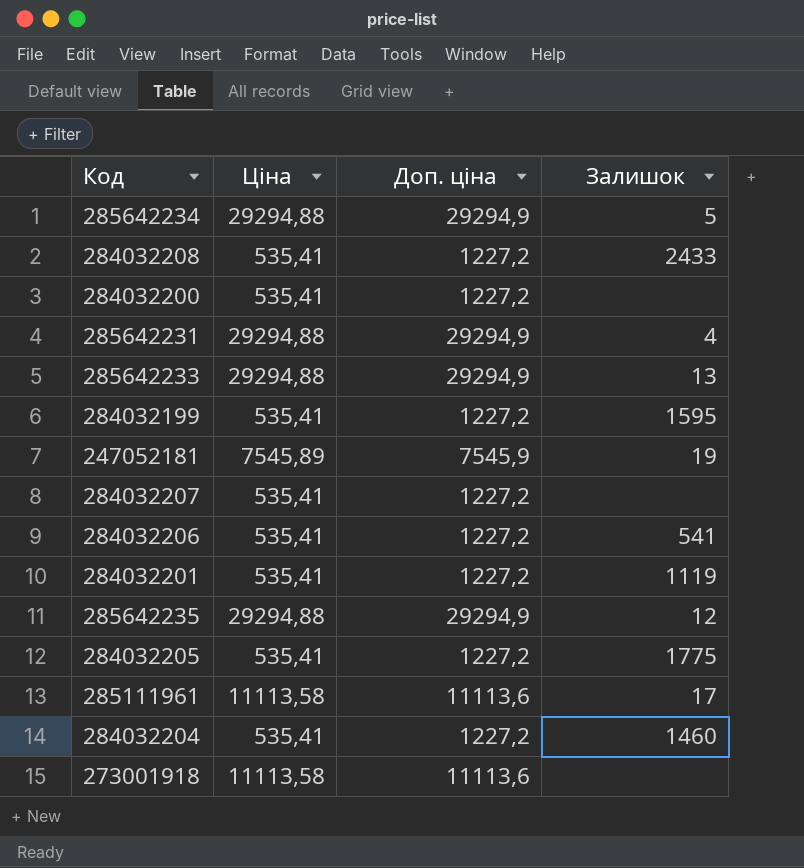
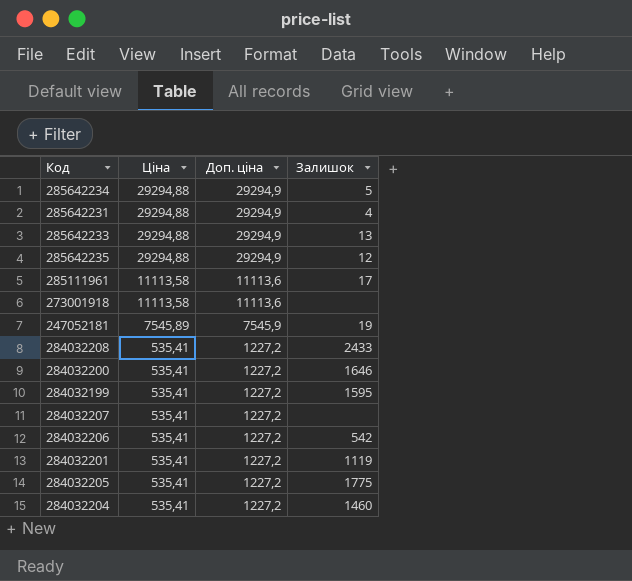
row order: none -> Ціна descending
284032200 | Залишок: none -> 1646
284032206 | Залишок: 541 -> 542

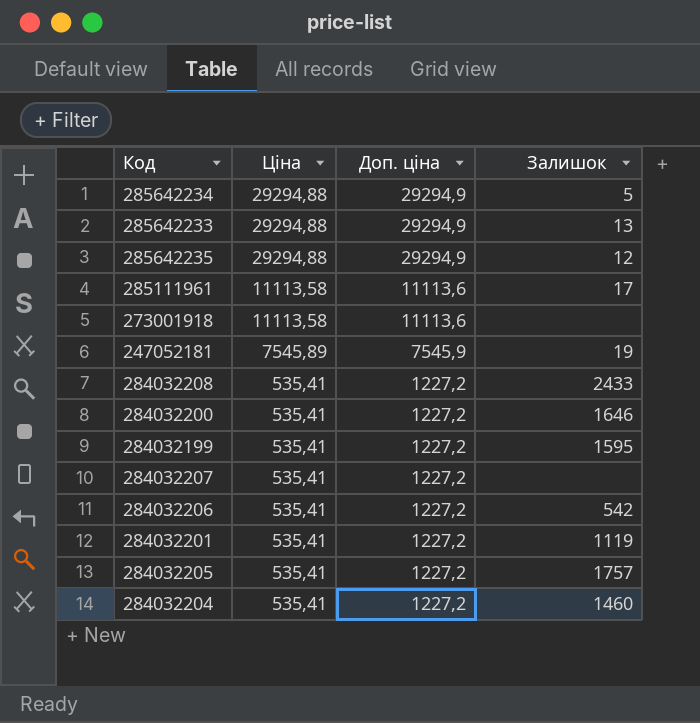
row 285642231: 29294,88 | 29294,9 | 4 -> none
284032205 | Залишок: 1775 -> 1757

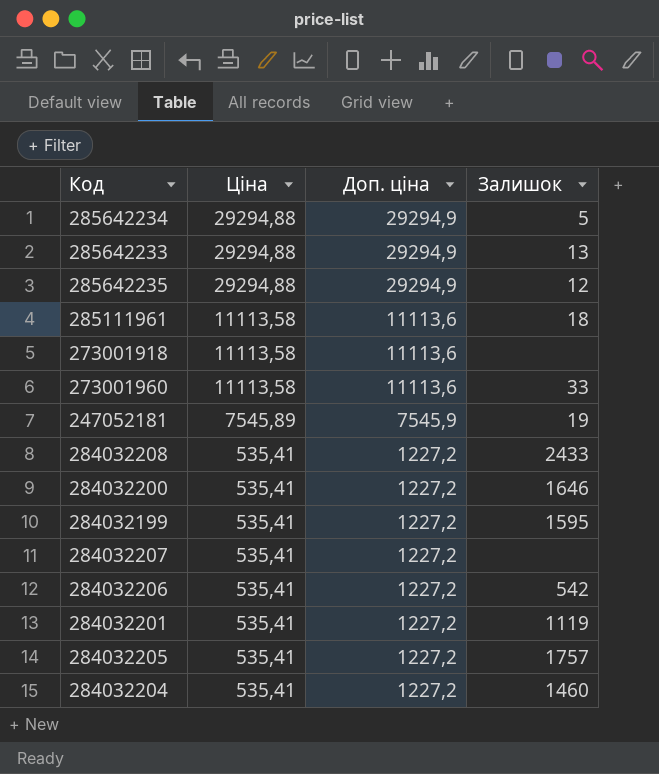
285111961 | Залишок: 17 -> 18
row 273001960: none -> 11113,58 | 11113,6 | 33

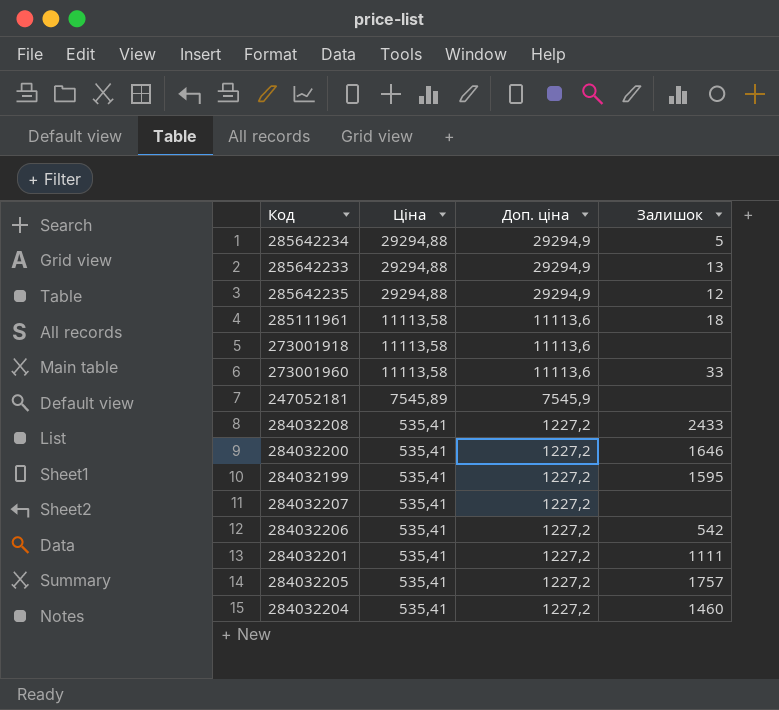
247052181 | Залишок: 19 -> none
284032201 | Залишок: 1119 -> 1111

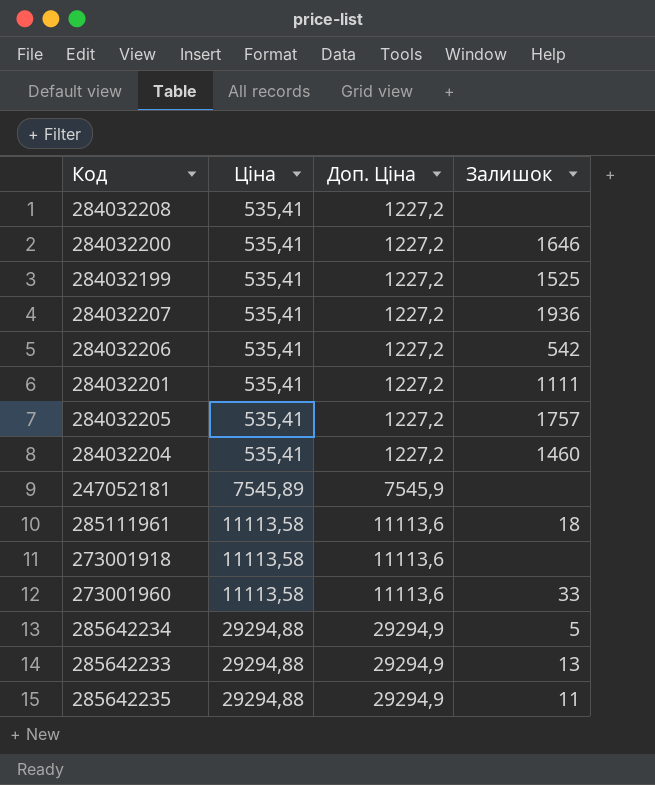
row order: Ціна descending -> Ціна ascending
column name: Доп. ціна -> Доп. Ціна
284032208 | Залишок: 2433 -> none
284032199 | Залишок: 1595 -> 1525
284032207 | Залишок: none -> 1936
285642235 | Залишок: 12 -> 11

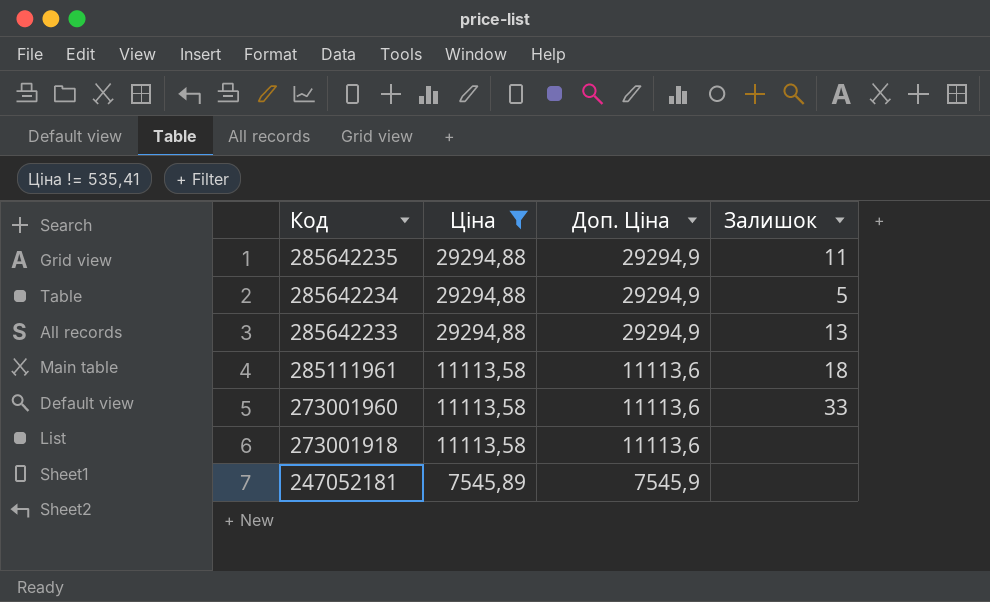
filter: none -> Ціна != 535,41
row order: Ціна ascending -> Код descending

